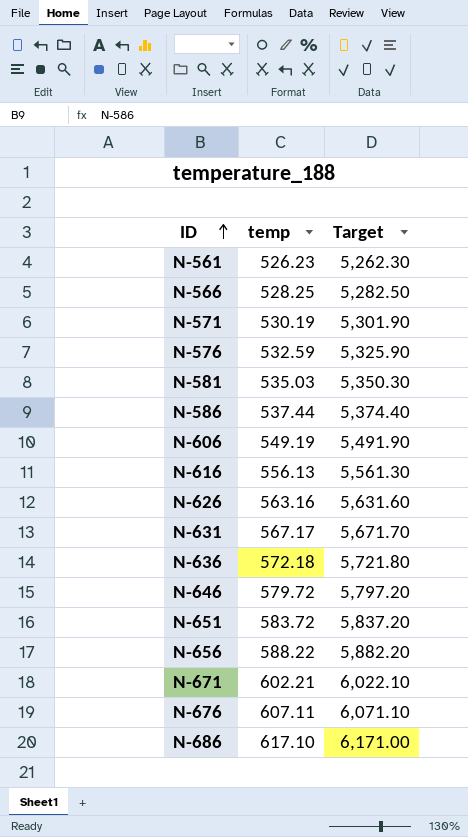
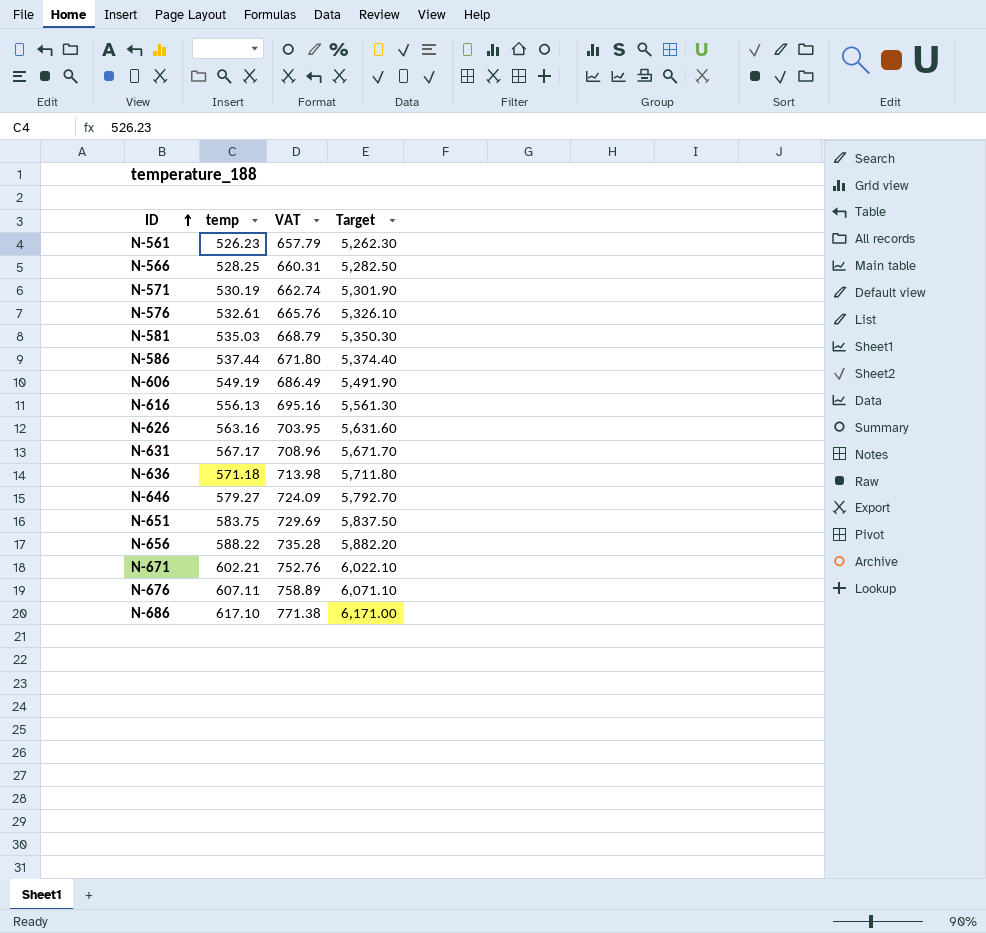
column VAT | formula: none -> [temp] * 1.25
N-576 | temp: 532.59 -> 532.61
N-576 | Target: 5,325.90 -> 5,326.10
N-636 | temp: 572.18 -> 571.18
N-636 | Target: 5,721.80 -> 5,711.80
N-646 | temp: 579.72 -> 579.27
N-646 | Target: 5,797.20 -> 5,792.70
N-651 | temp: 583.72 -> 583.75
N-651 | Target: 5,837.20 -> 5,837.50

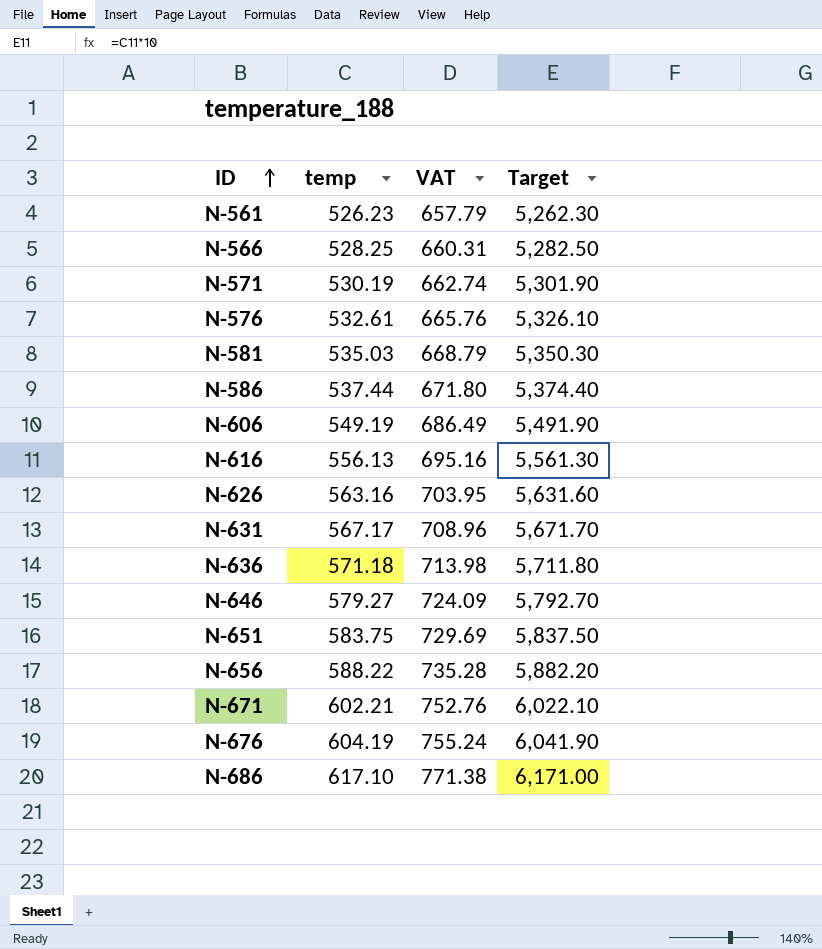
N-676 | temp: 607.11 -> 604.19
N-676 | VAT: 758.89 -> 755.24
N-676 | Target: 6,071.10 -> 6,041.90

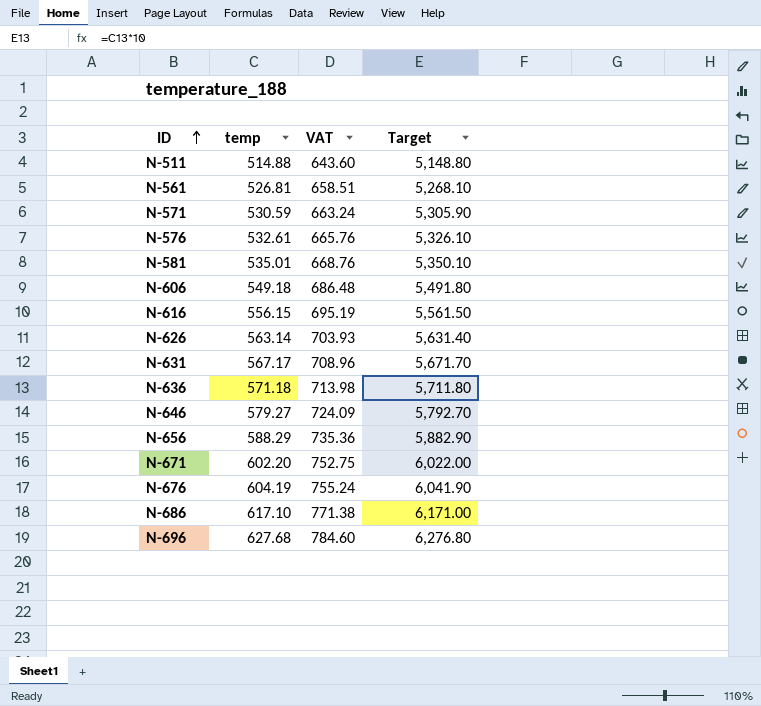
row N-566: 528.25 | 660.31 | 5,282.50 -> none
row N-586: 537.44 | 671.80 | 5,374.40 -> none
row N-651: 583.75 | 729.69 | 5,837.50 -> none
row N-511: none -> 514.88 | 643.60 | 5,148.80
N-561 | temp: 526.23 -> 526.81
N-561 | VAT: 657.79 -> 658.51
N-561 | Target: 5,262.30 -> 5,268.10
N-571 | temp: 530.19 -> 530.59
N-571 | VAT: 662.74 -> 663.24
N-571 | Target: 5,301.90 -> 5,305.90
N-581 | temp: 535.03 -> 535.01
N-581 | VAT: 668.79 -> 668.76
N-581 | Target: 5,350.30 -> 5,350.10
N-606 | temp: 549.19 -> 549.18
N-606 | VAT: 686.49 -> 686.48
N-606 | Target: 5,491.90 -> 5,491.80
N-616 | temp: 556.13 -> 556.15
N-616 | VAT: 695.16 -> 695.19
N-616 | Target: 5,561.30 -> 5,561.50
N-626 | temp: 563.16 -> 563.14
N-626 | VAT: 703.95 -> 703.93
N-626 | Target: 5,631.60 -> 5,631.40
N-656 | temp: 588.22 -> 588.29
N-656 | VAT: 735.28 -> 735.36
N-656 | Target: 5,882.20 -> 5,882.90
N-671 | temp: 602.21 -> 602.20
N-671 | VAT: 752.76 -> 752.75
N-671 | Target: 6,022.10 -> 6,022.00
row N-696: none -> 627.68 | 784.60 | 6,276.80

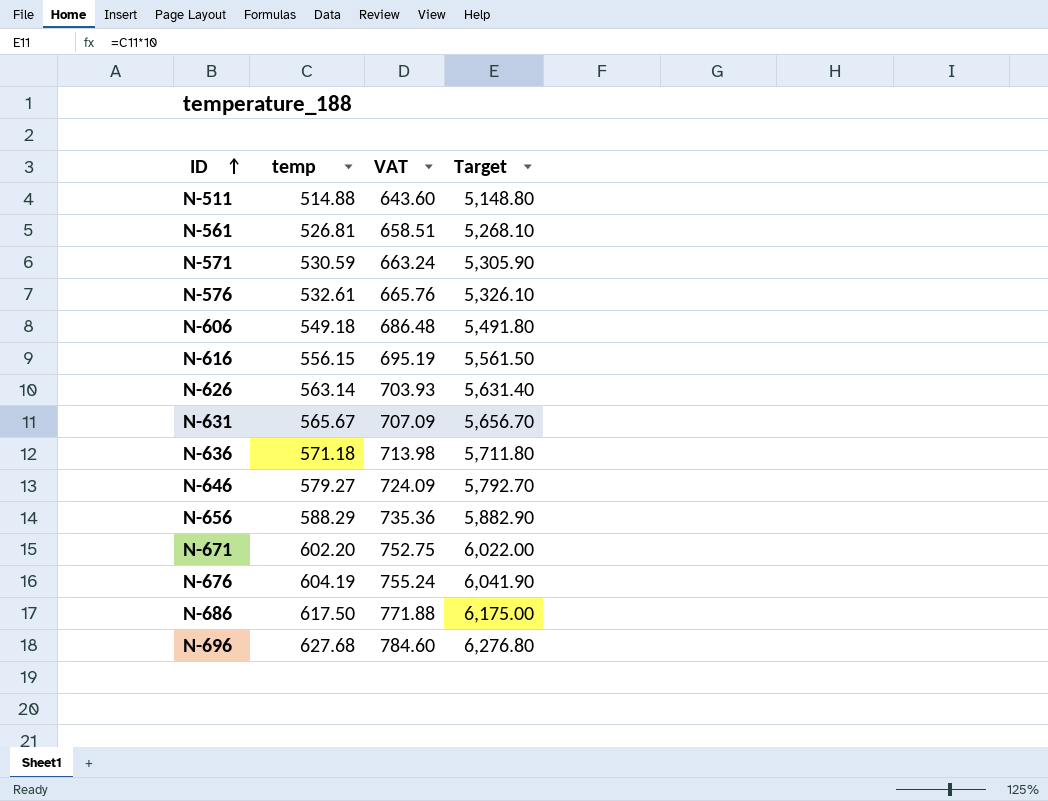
row N-581: 535.01 | 668.76 | 5,350.10 -> none
N-631 | temp: 567.17 -> 565.67
N-631 | VAT: 708.96 -> 707.09
N-631 | Target: 5,671.70 -> 5,656.70
N-686 | temp: 617.10 -> 617.50
N-686 | VAT: 771.38 -> 771.88
N-686 | Target: 6,171.00 -> 6,175.00

